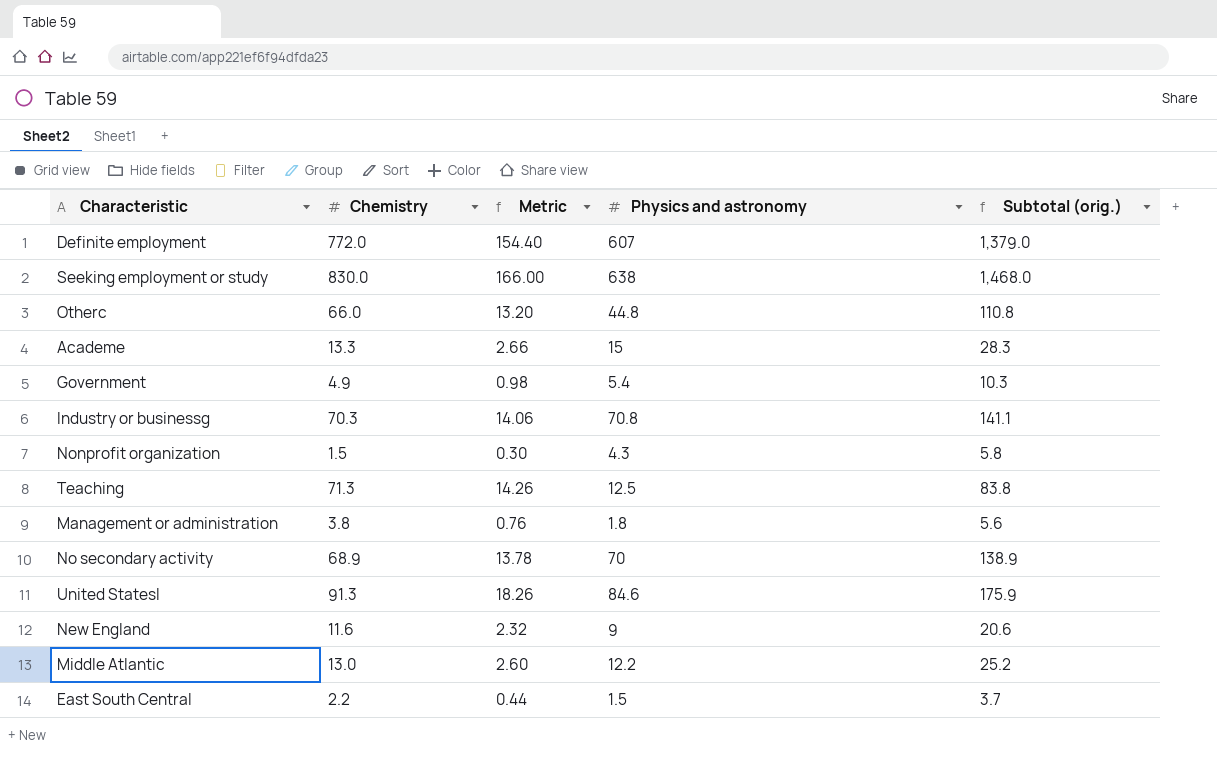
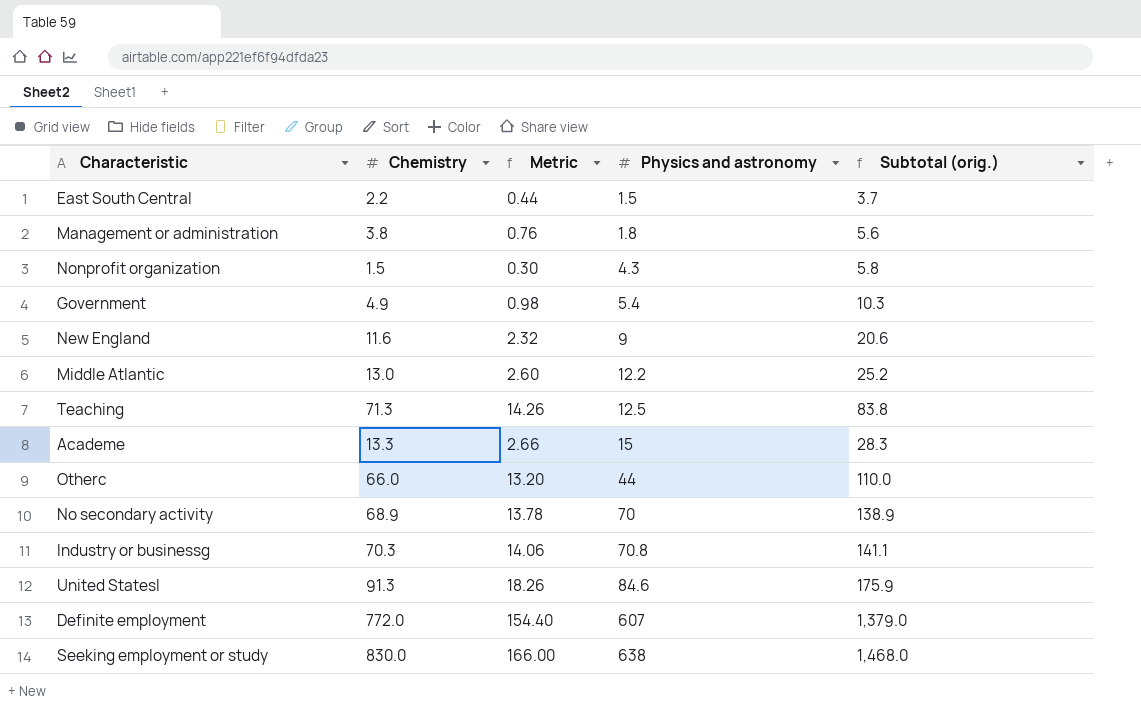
row order: none -> Physics and astronomy ascending
Otherc | Physics and astronomy: 44.8 -> 44
Otherc | Subtotal (orig.): 110.8 -> 110.0

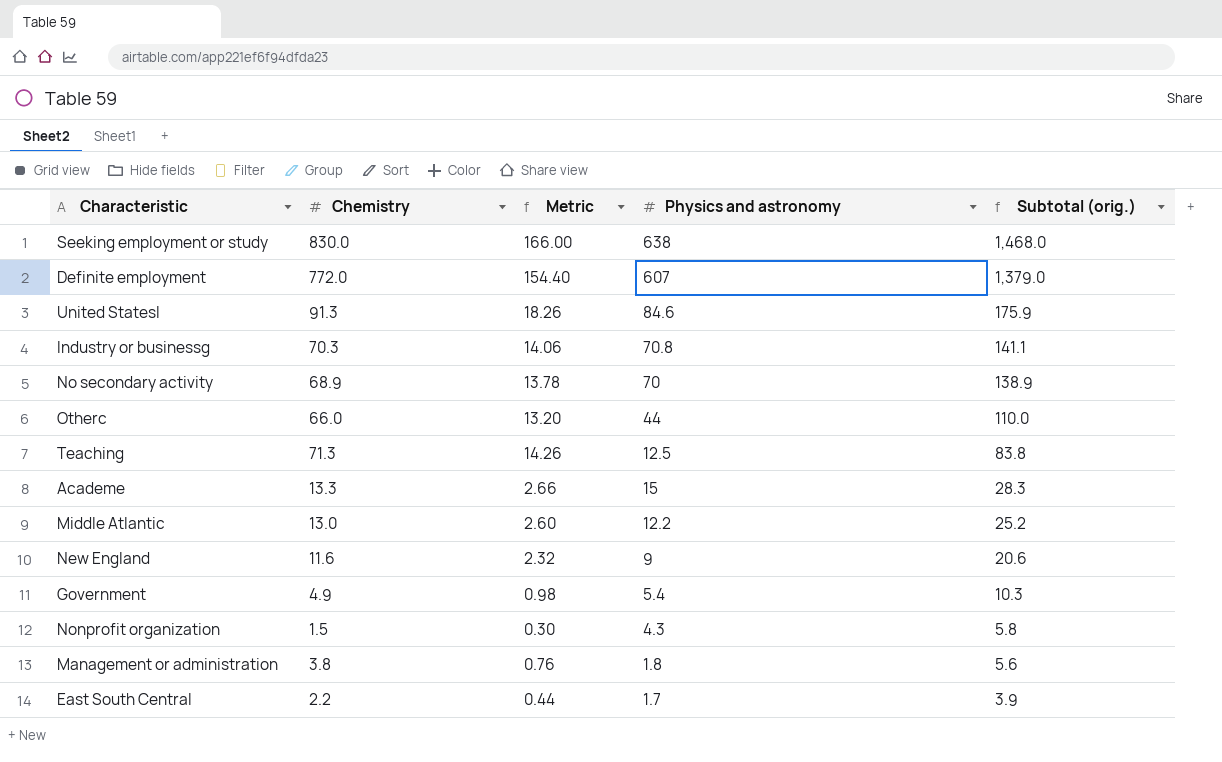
row order: Physics and astronomy ascending -> Subtotal (orig.) descending
East South Central | Physics and astronomy: 1.5 -> 1.7
East South Central | Subtotal (orig.): 3.7 -> 3.9

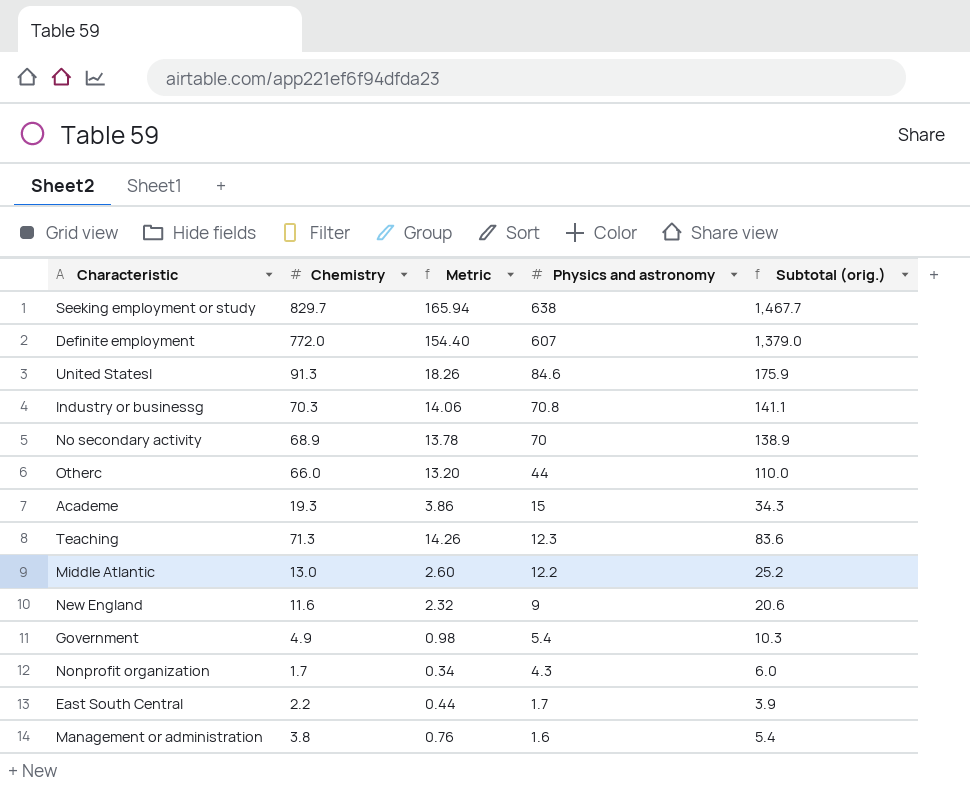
row order: Subtotal (orig.) descending -> Physics and astronomy descending
Seeking employment or study | Chemistry: 830.0 -> 829.7
Seeking employment or study | Metric: 166.00 -> 165.94
Seeking employment or study | Subtotal (orig.): 1,468.0 -> 1,467.7
Academe | Chemistry: 13.3 -> 19.3
Academe | Metric: 2.66 -> 3.86
Academe | Subtotal (orig.): 28.3 -> 34.3
Teaching | Physics and astronomy: 12.5 -> 12.3
Teaching | Subtotal (orig.): 83.8 -> 83.6
Nonprofit organization | Chemistry: 1.5 -> 1.7
Nonprofit organization | Metric: 0.30 -> 0.34
Nonprofit organization | Subtotal (orig.): 5.8 -> 6.0
Management or administration | Physics and astronomy: 1.8 -> 1.6
Management or administration | Subtotal (orig.): 5.6 -> 5.4

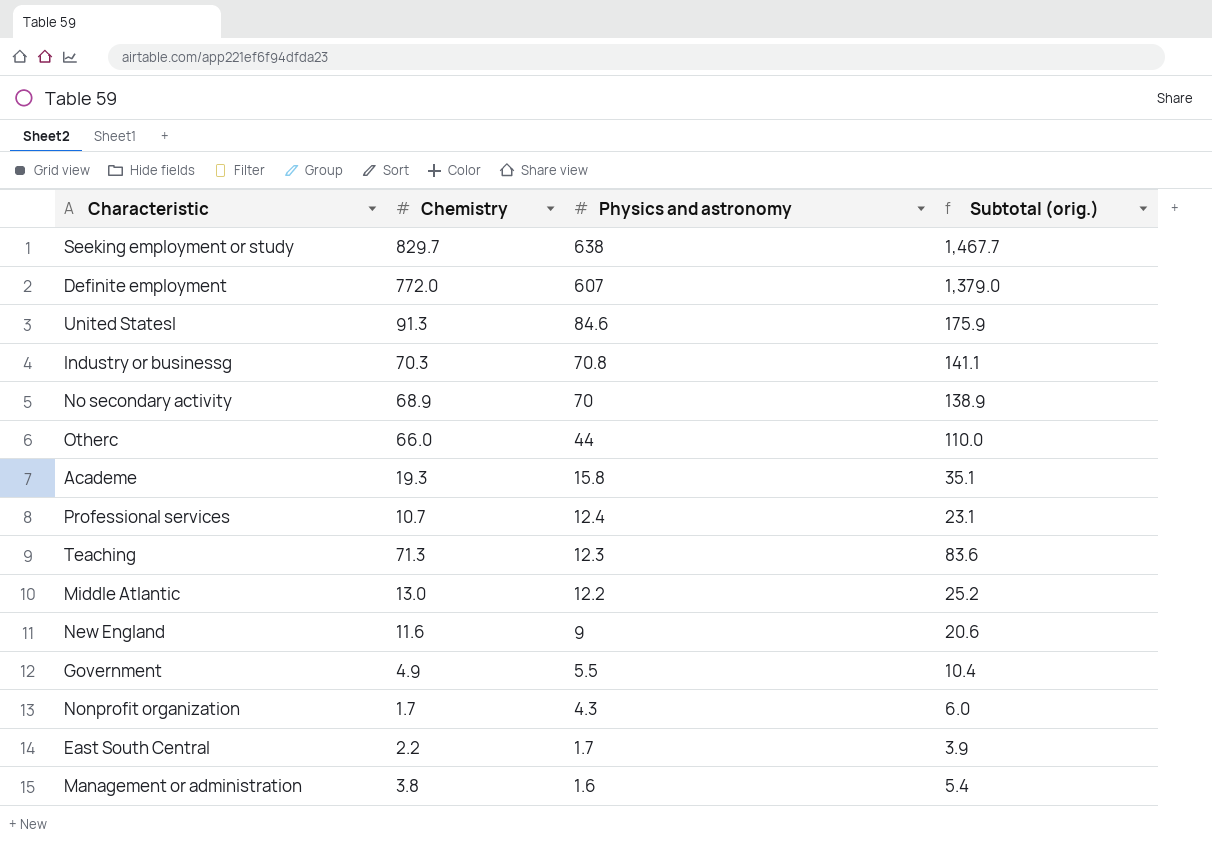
column Metric | formula: [Chemistry] * 0.2 -> none
Academe | Physics and astronomy: 15 -> 15.8
Academe | Subtotal (orig.): 34.3 -> 35.1
row Professional services: none -> 10.7 | 12.4 | 23.1
Government | Physics and astronomy: 5.4 -> 5.5
Government | Subtotal (orig.): 10.3 -> 10.4

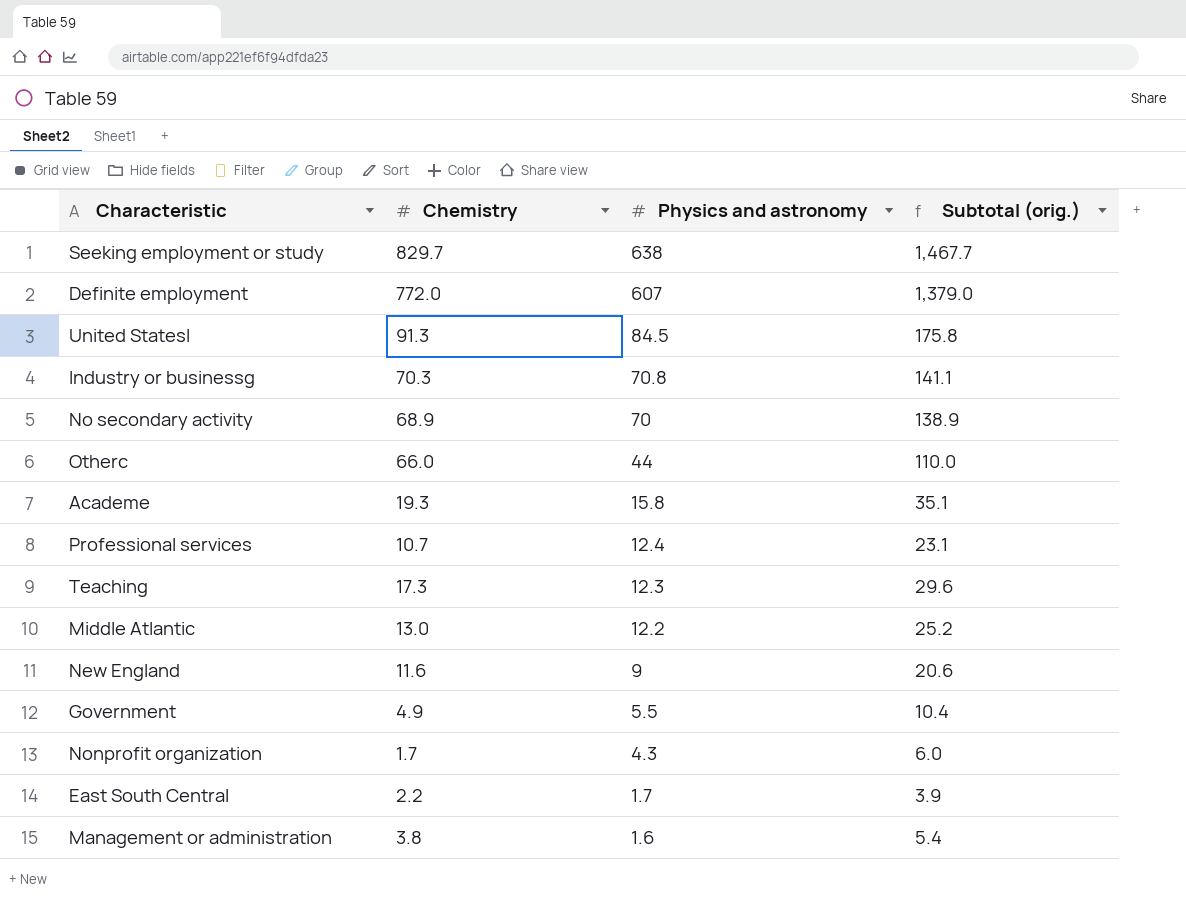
United Statesl | Physics and astronomy: 84.6 -> 84.5
United Statesl | Subtotal (orig.): 175.9 -> 175.8
Teaching | Chemistry: 71.3 -> 17.3
Teaching | Subtotal (orig.): 83.6 -> 29.6

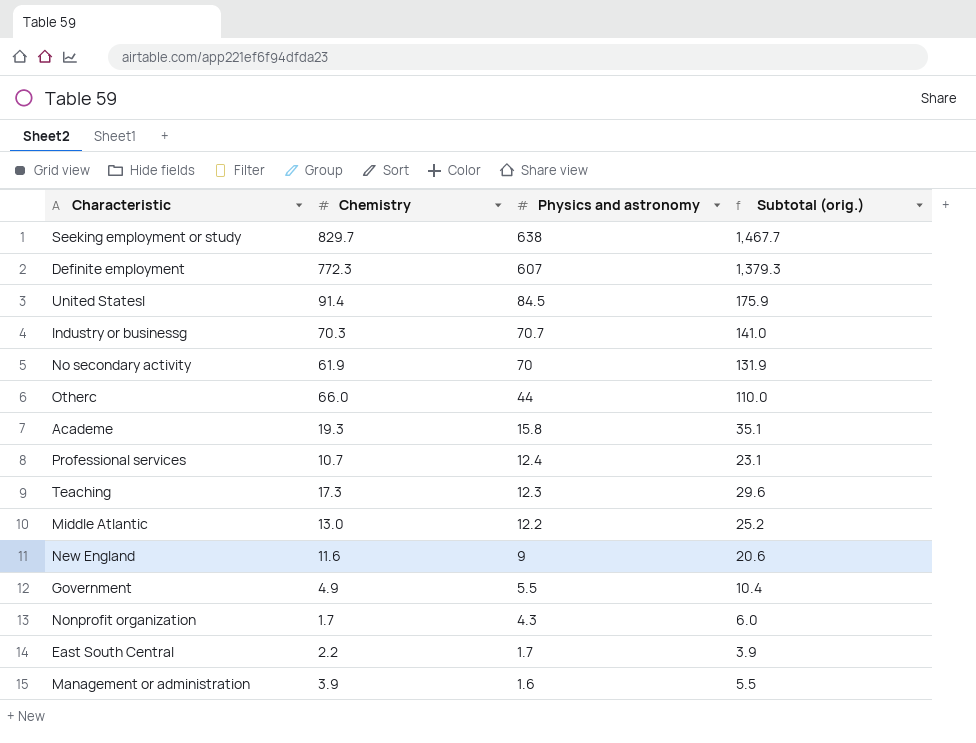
Definite employment | Chemistry: 772.0 -> 772.3
Definite employment | Subtotal (orig.): 1,379.0 -> 1,379.3
United Statesl | Chemistry: 91.3 -> 91.4
United Statesl | Subtotal (orig.): 175.8 -> 175.9
Industry or businessg | Physics and astronomy: 70.8 -> 70.7
Industry or businessg | Subtotal (orig.): 141.1 -> 141.0
No secondary activity | Chemistry: 68.9 -> 61.9
No secondary activity | Subtotal (orig.): 138.9 -> 131.9
Management or administration | Chemistry: 3.8 -> 3.9
Management or administration | Subtotal (orig.): 5.4 -> 5.5

